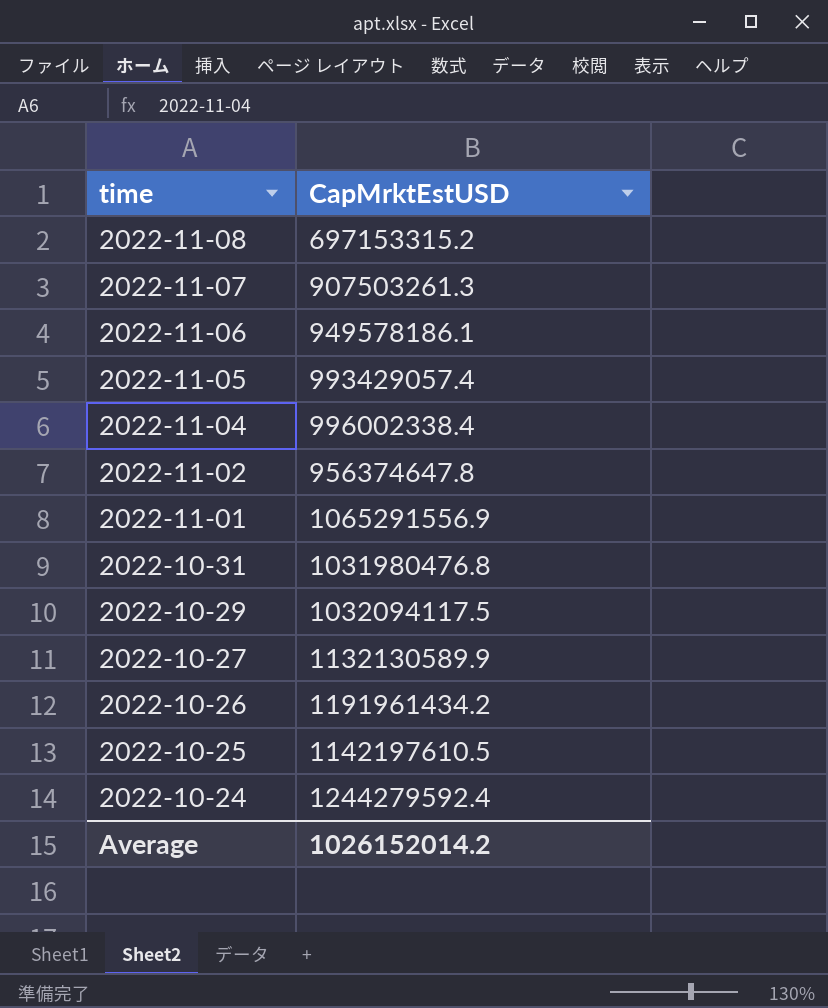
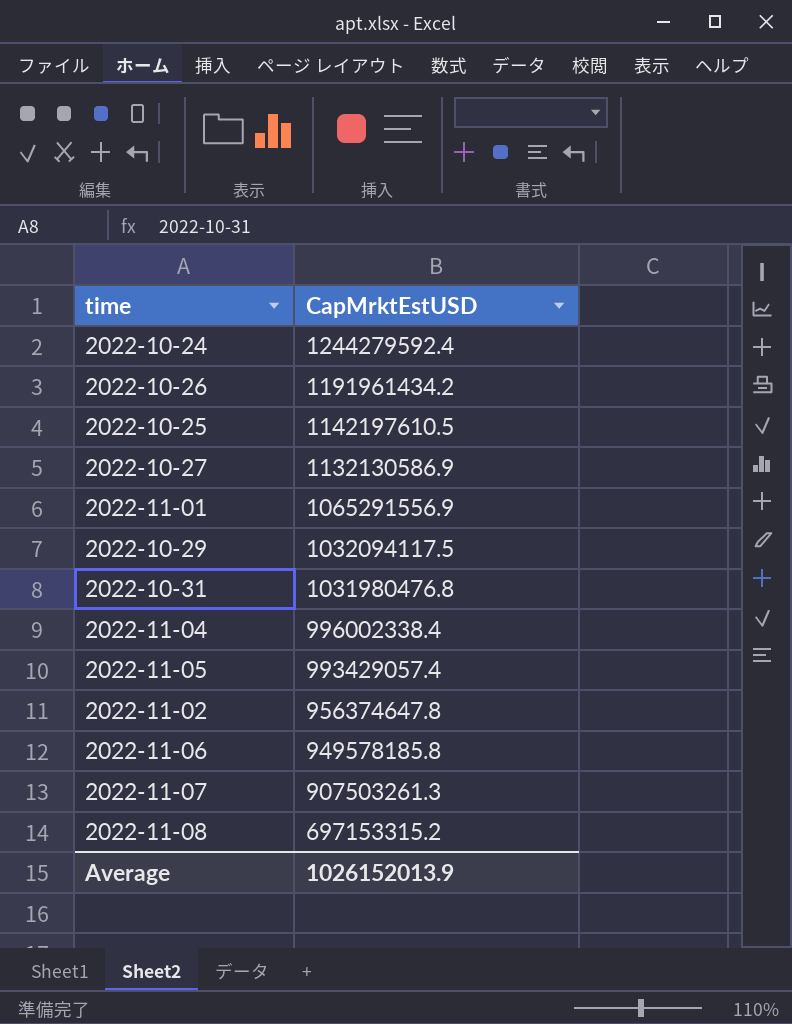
row order: time descending -> CapMrktEstUSD descending
2022-10-27 | CapMrktEstUSD: 1132130589.9 -> 1132130586.9
2022-11-06 | CapMrktEstUSD: 949578186.1 -> 949578185.8
Average | CapMrktEstUSD: 1026152014.2 -> 1026152013.9

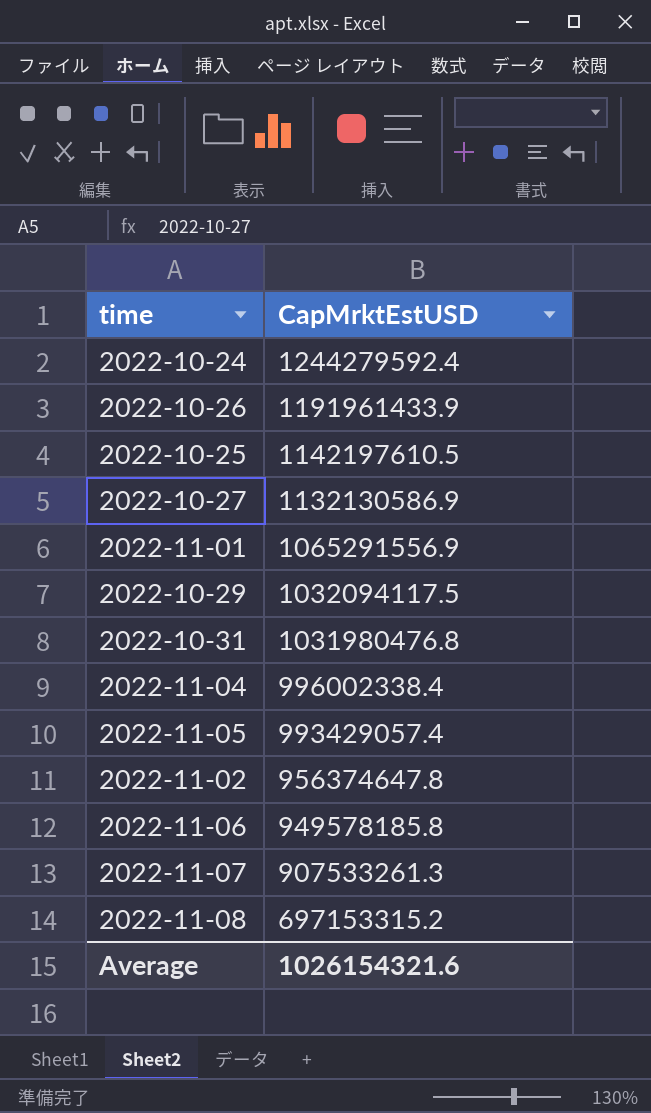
2022-10-26 | CapMrktEstUSD: 1191961434.2 -> 1191961433.9
2022-11-07 | CapMrktEstUSD: 907503261.3 -> 907533261.3
Average | CapMrktEstUSD: 1026152013.9 -> 1026154321.6

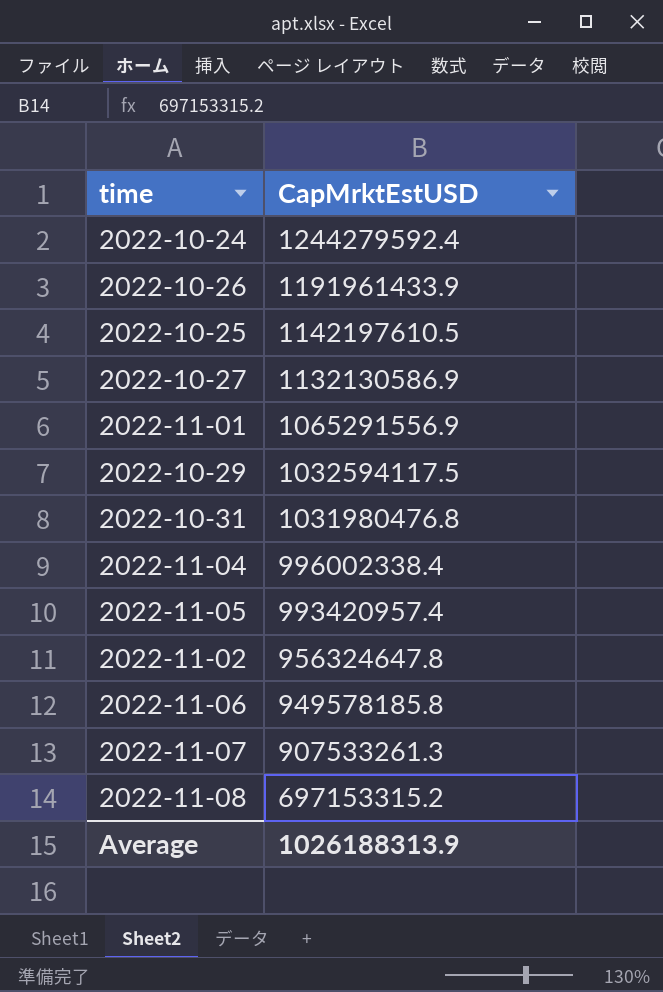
2022-10-29 | CapMrktEstUSD: 1032094117.5 -> 1032594117.5
2022-11-05 | CapMrktEstUSD: 993429057.4 -> 993420957.4
2022-11-02 | CapMrktEstUSD: 956374647.8 -> 956324647.8
Average | CapMrktEstUSD: 1026154321.6 -> 1026188313.9

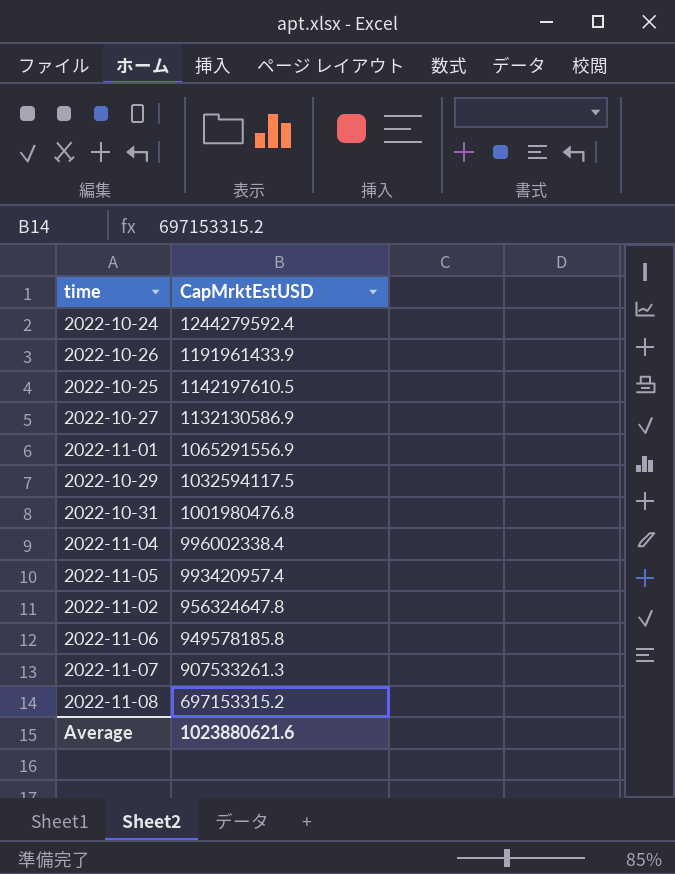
2022-10-31 | CapMrktEstUSD: 1031980476.8 -> 1001980476.8
Average | CapMrktEstUSD: 1026188313.9 -> 1023880621.6

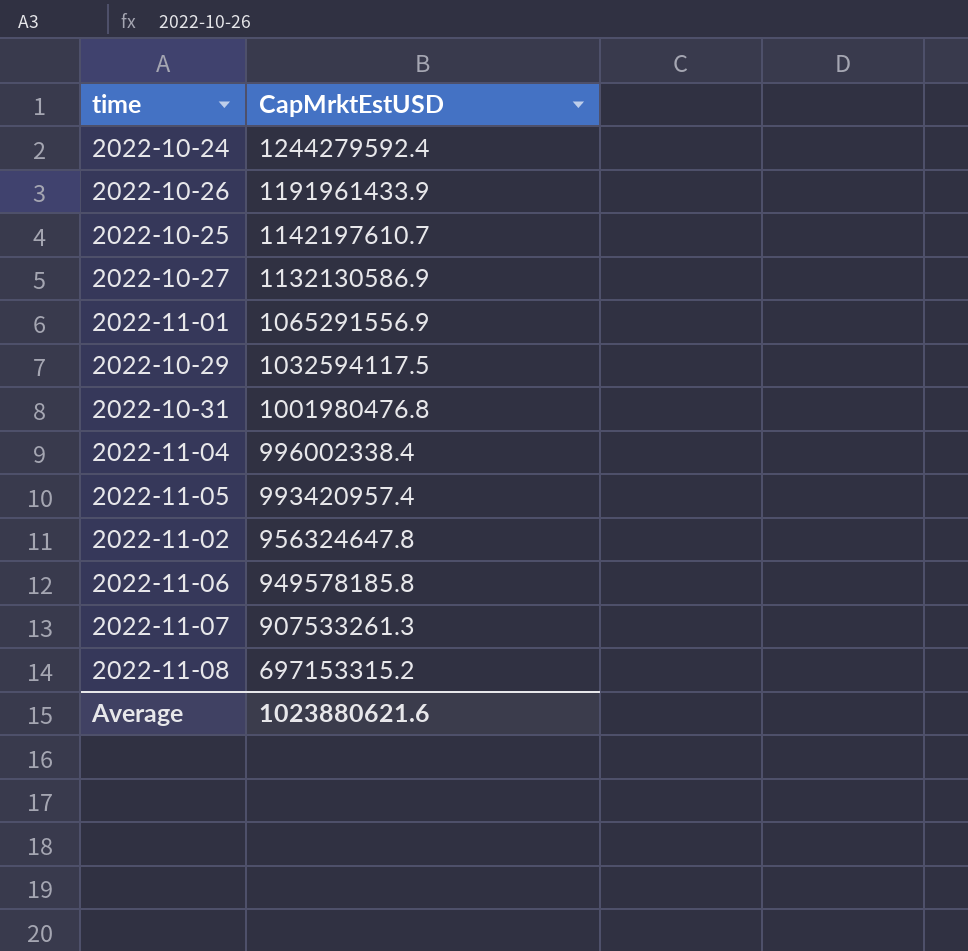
2022-10-25 | CapMrktEstUSD: 1142197610.5 -> 1142197610.7

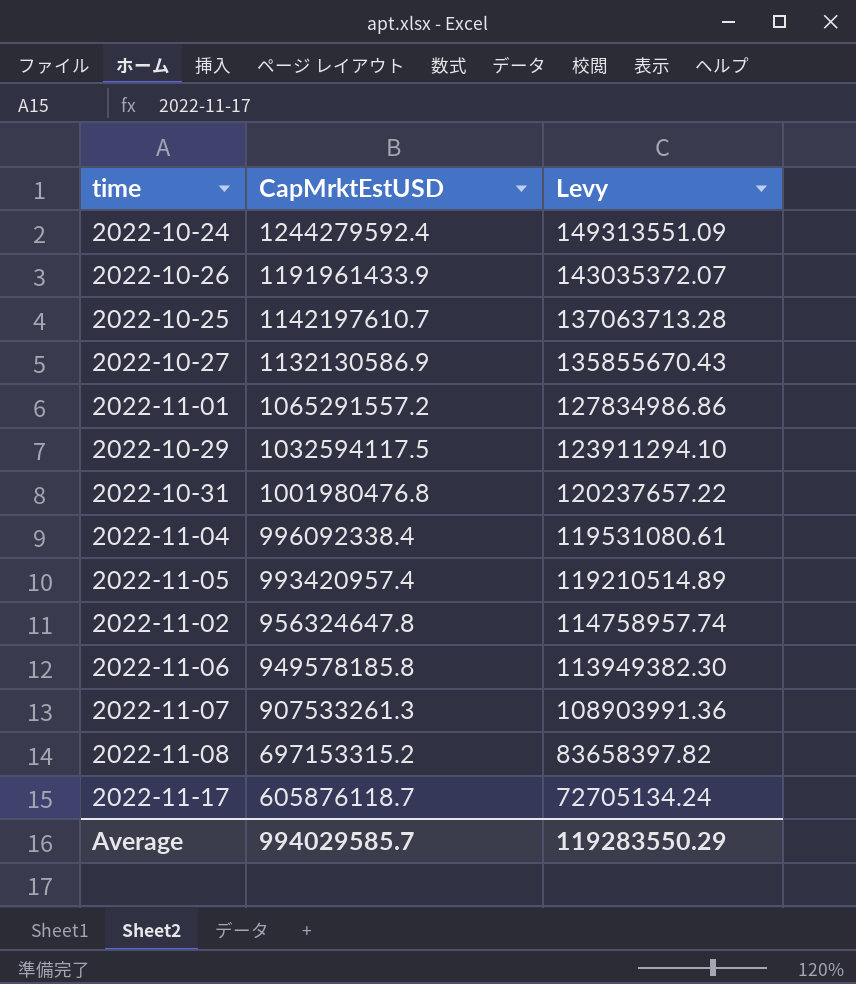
column Levy | formula: none -> [CapMrktEstUSD] * 0.12
2022-11-01 | CapMrktEstUSD: 1065291556.9 -> 1065291557.2
2022-11-04 | CapMrktEstUSD: 996002338.4 -> 996092338.4
row 2022-11-17: none -> 605876118.7 | 72705134.24
Average | CapMrktEstUSD: 1023880621.6 -> 994029585.7

